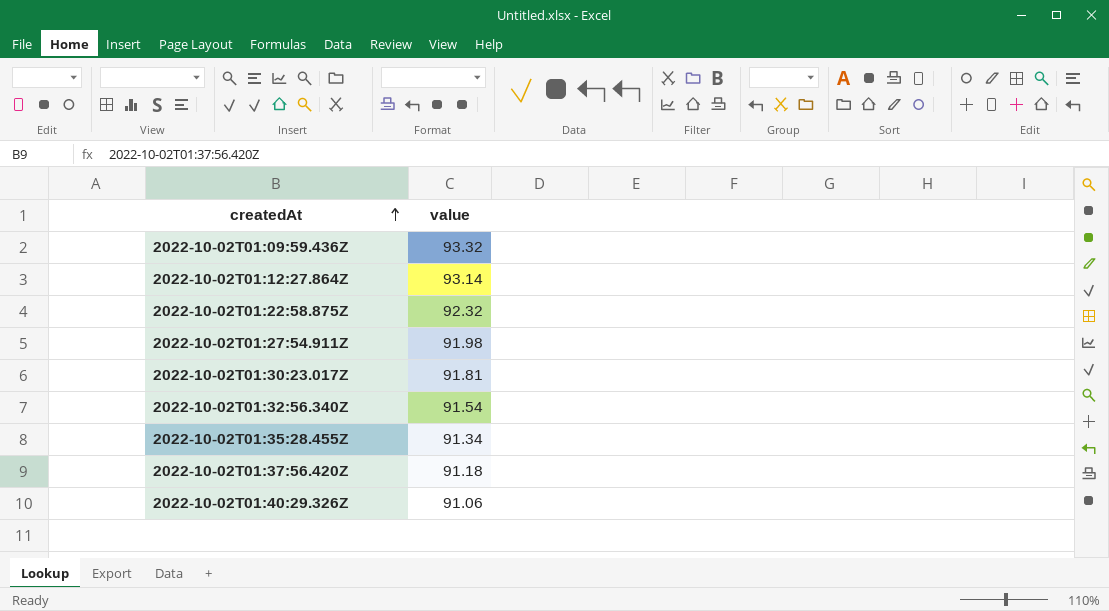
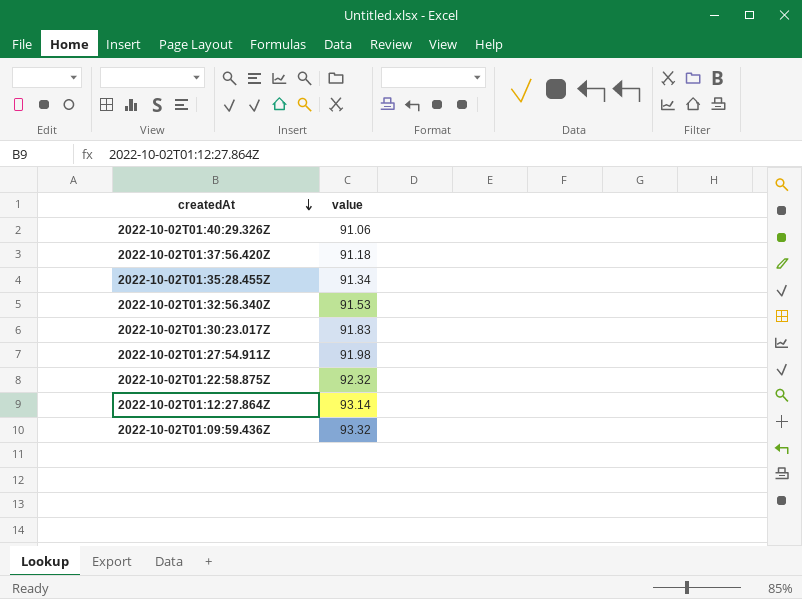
row order: createdAt ascending -> createdAt descending
2022-10-02T01:32:56.340Z | value: 91.54 -> 91.53
2022-10-02T01:30:23.017Z | value: 91.81 -> 91.83

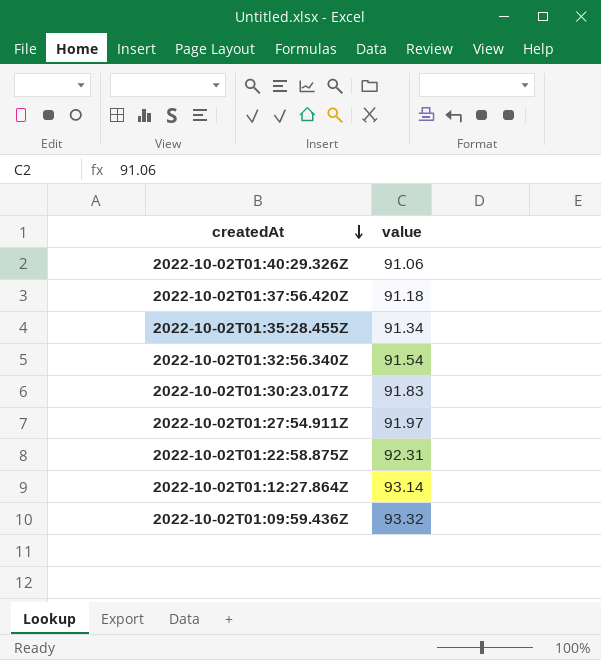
2022-10-02T01:32:56.340Z | value: 91.53 -> 91.54
2022-10-02T01:27:54.911Z | value: 91.98 -> 91.97
2022-10-02T01:22:58.875Z | value: 92.32 -> 92.31

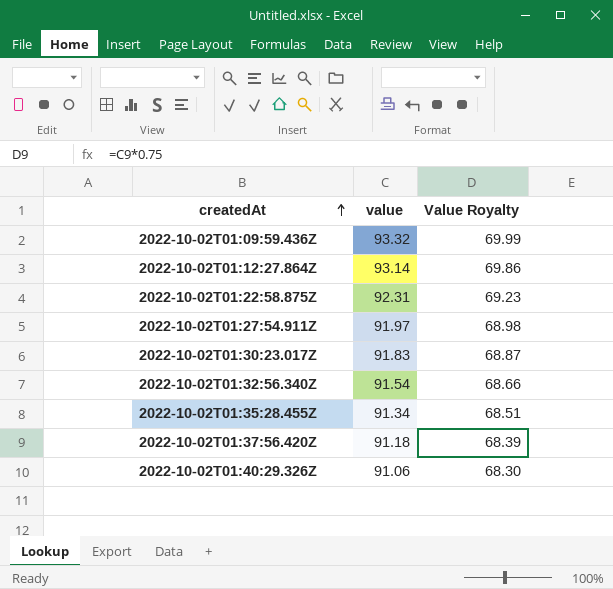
row order: createdAt descending -> createdAt ascending
column Value Royalty | formula: none -> [value] * 0.75

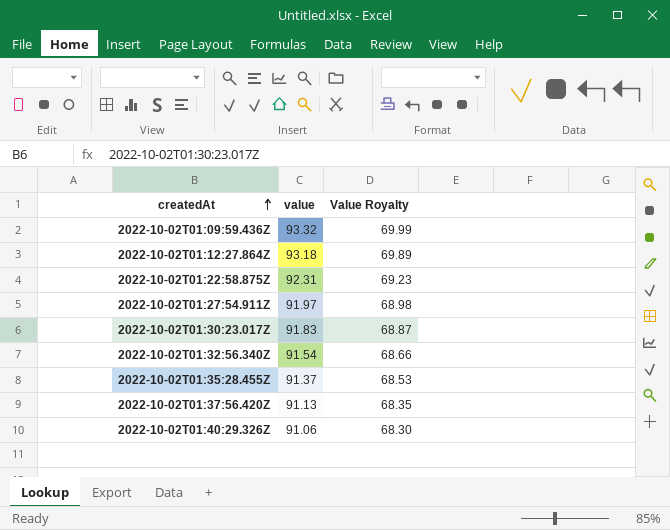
2022-10-02T01:12:27.864Z | value: 93.14 -> 93.18
2022-10-02T01:12:27.864Z | Value Royalty: 69.86 -> 69.89
2022-10-02T01:35:28.455Z | value: 91.34 -> 91.37
2022-10-02T01:35:28.455Z | Value Royalty: 68.51 -> 68.53
2022-10-02T01:37:56.420Z | value: 91.18 -> 91.13
2022-10-02T01:37:56.420Z | Value Royalty: 68.39 -> 68.35

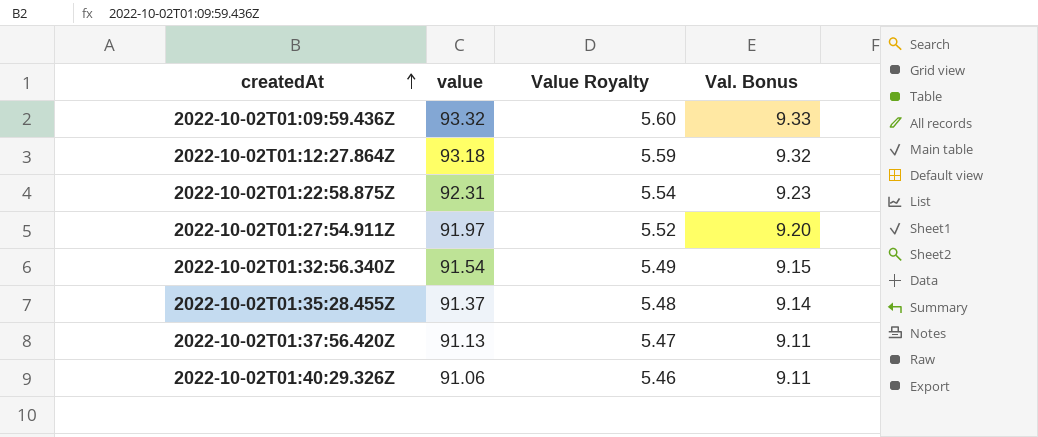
column Value Royalty | formula: [value] * 0.75 -> [value] * 0.06
column Val. Bonus | formula: none -> [value] * 0.1
row 2022-10-02T01:30:23.017Z: 91.83 | 68.87 -> none

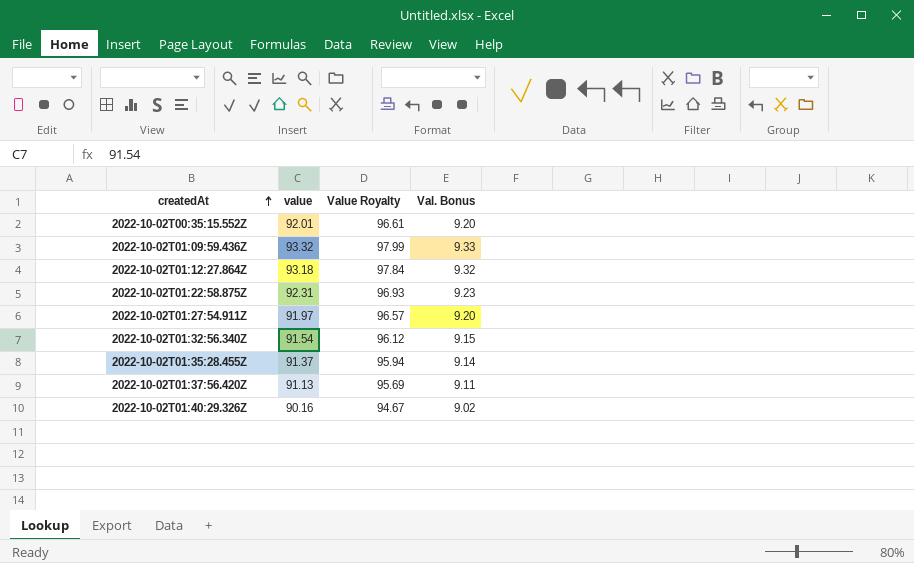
column Value Royalty | formula: [value] * 0.06 -> [value] * 1.05
row 2022-10-02T00:35:15.552Z: none -> 92.01 | 96.61 | 9.20
2022-10-02T01:40:29.326Z | value: 91.06 -> 90.16
2022-10-02T01:40:29.326Z | Val. Bonus: 9.11 -> 9.02

